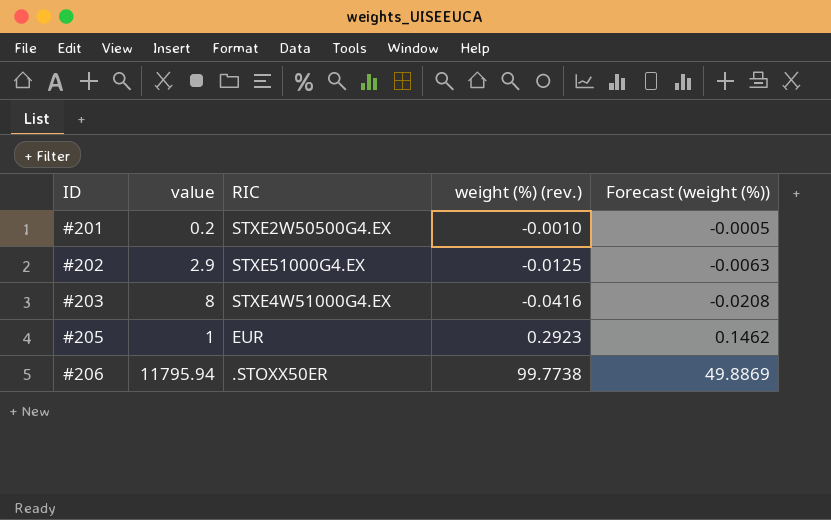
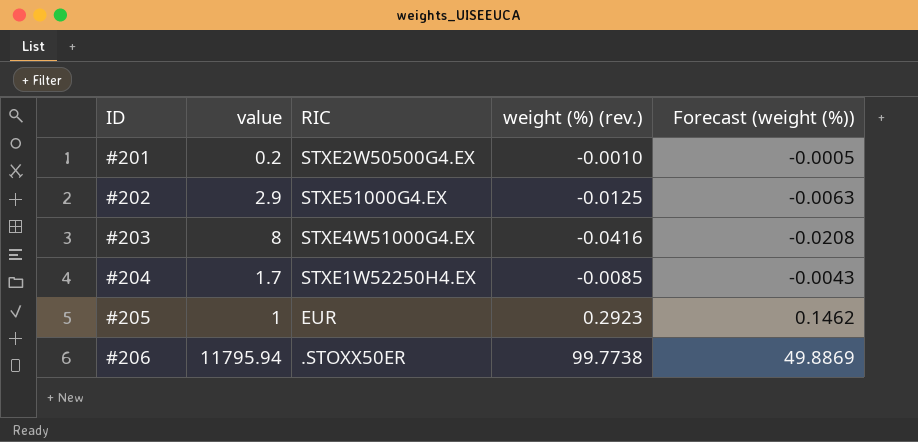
row #204: none -> 1.7 | STXE1W52250H4.EX | -0.0085 | -0.0043

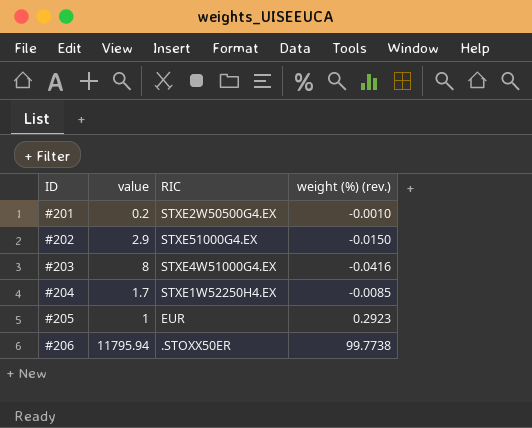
column Forecast (weight (%)) | formula: [weight (%) (rev.)] * 0.5 -> none
#202 | weight (%) (rev.): -0.0125 -> -0.0150

